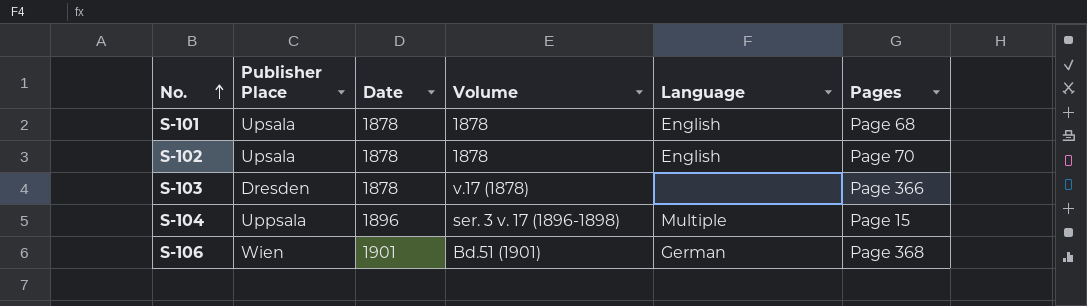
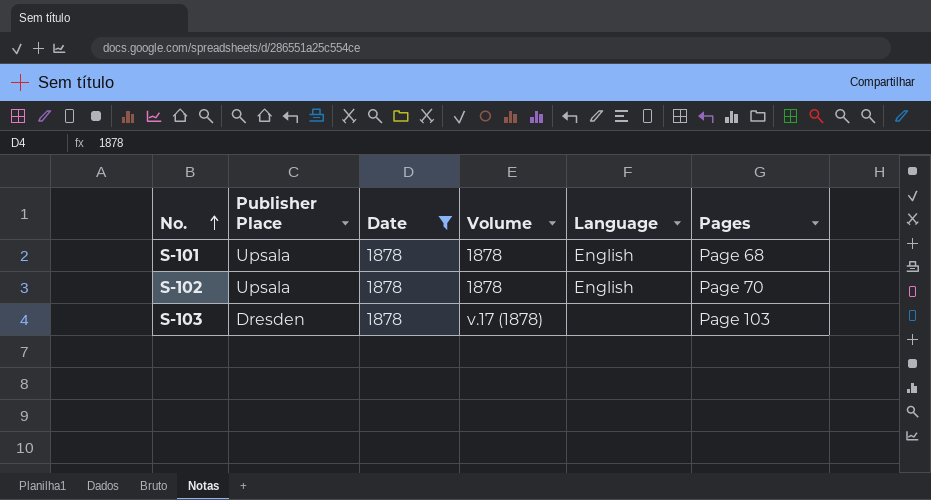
filter: none -> Date = 1878
S-103 | Pages: Page 366 -> Page 103

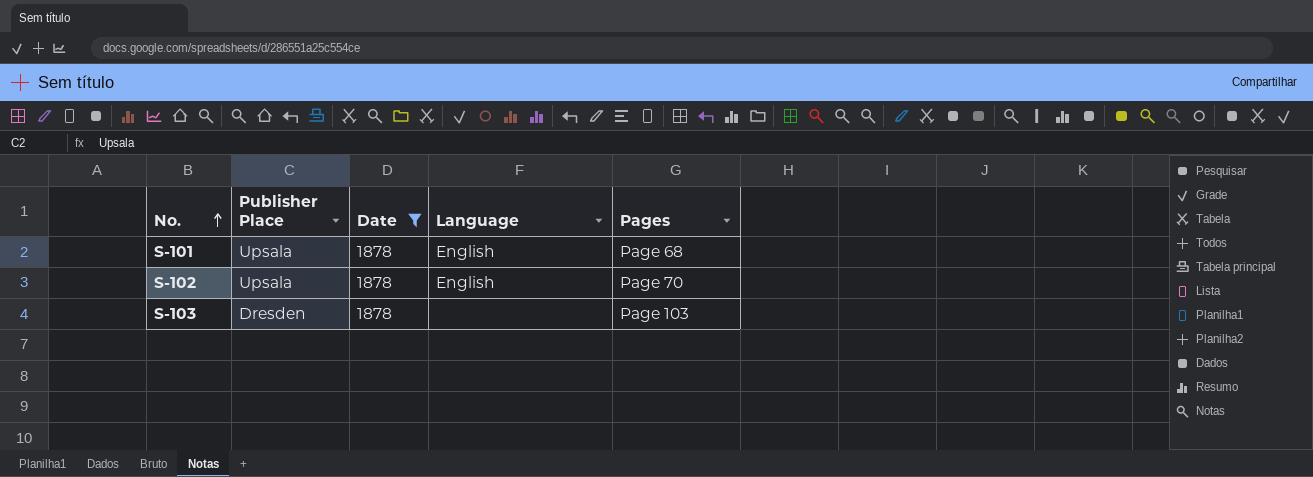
column Volume | position: 4 -> none

